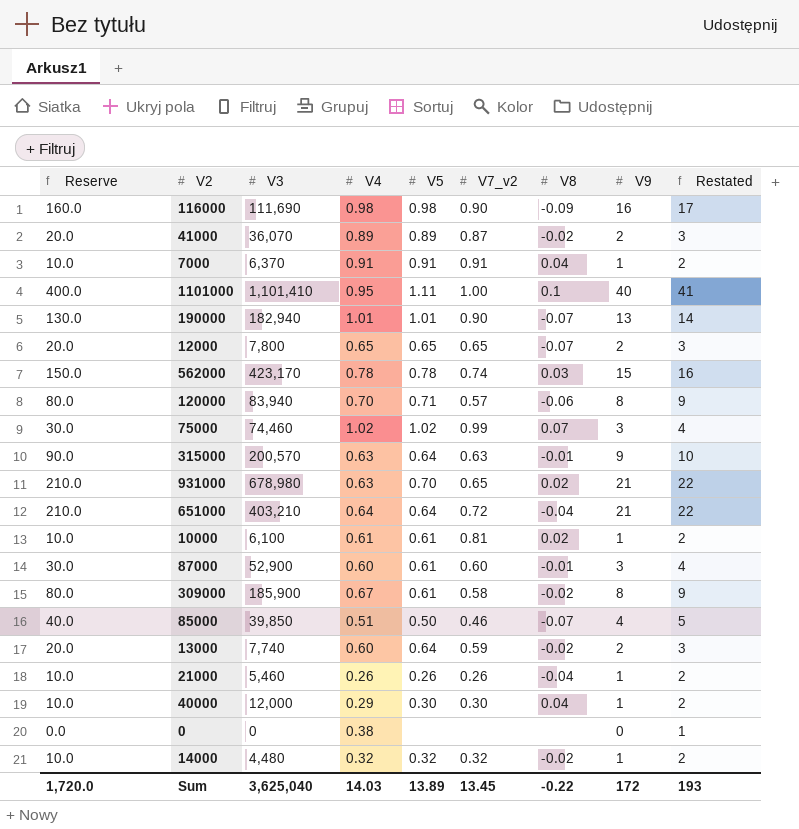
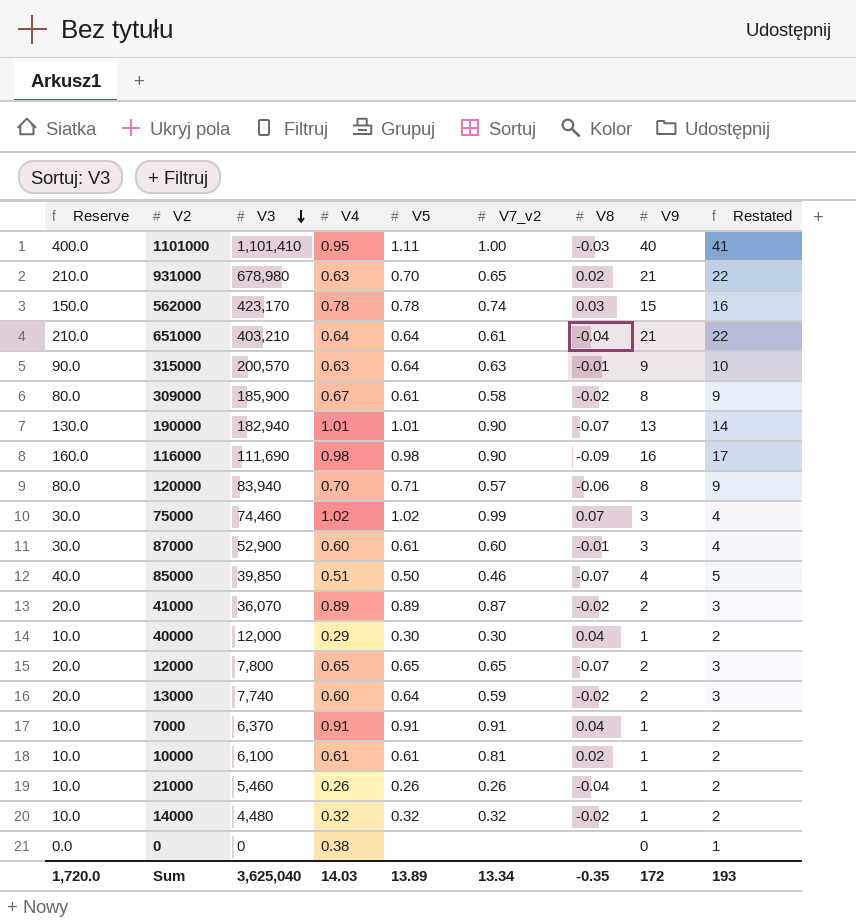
row order: none -> V3 descending
1101000 | V8: 0.1 -> -0.03
651000 | V7_v2: 0.72 -> 0.61
Sum | V7_v2: 13.45 -> 13.34
Sum | V8: -0.22 -> -0.35

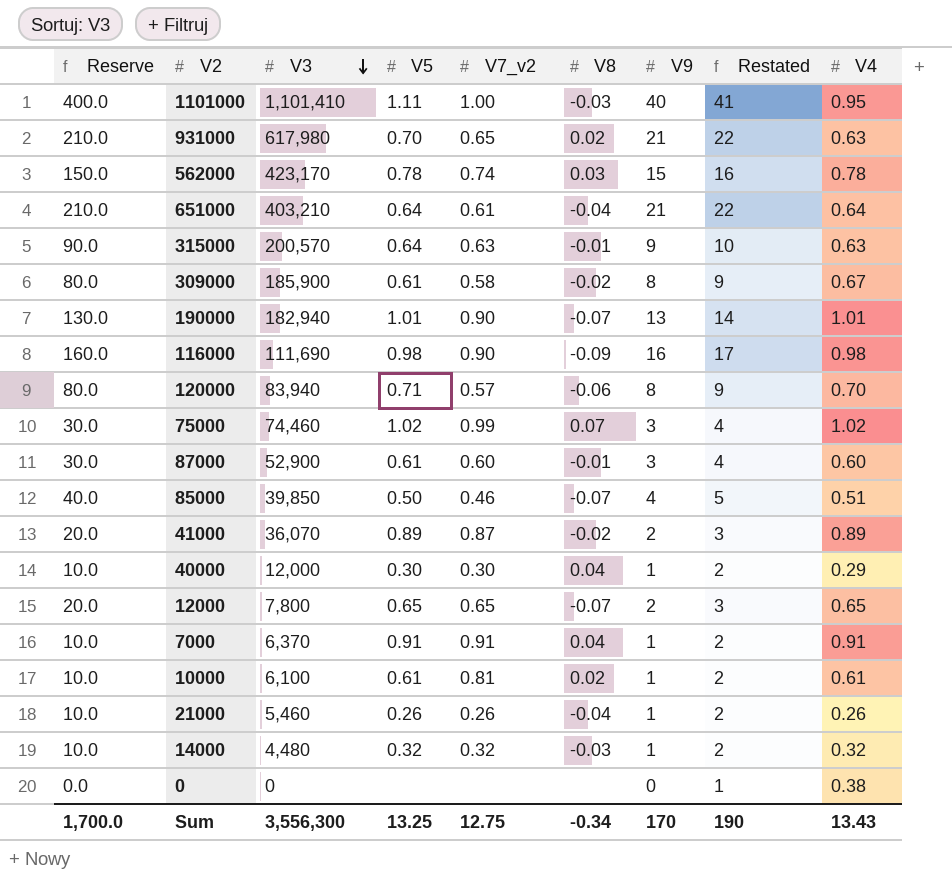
column V4 | position: 4 -> 9
row 13000: 20.0 | 7,740 | 0.60 | 0.64 | 0.59 | -0.02 | 2 | 3 -> none
931000 | V3: 678,980 -> 617,980
14000 | V8: -0.02 -> -0.03
Sum | Reserve: 1,720.0 -> 1,700.0
Sum | V3: 3,625,040 -> 3,556,300
Sum | V5: 13.89 -> 13.25
Sum | V7_v2: 13.34 -> 12.75
Sum | V8: -0.35 -> -0.34
Sum | V9: 172 -> 170
Sum | Restated: 193 -> 190
Sum | V4: 14.03 -> 13.43

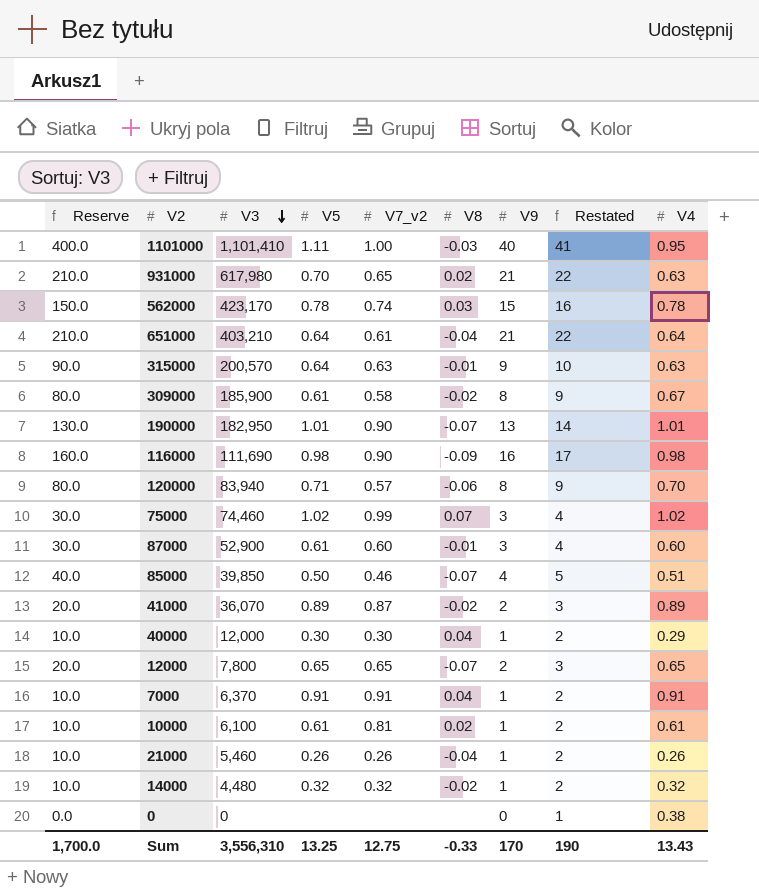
190000 | V3: 182,940 -> 182,950
14000 | V8: -0.03 -> -0.02
Sum | V3: 3,556,300 -> 3,556,310
Sum | V8: -0.34 -> -0.33

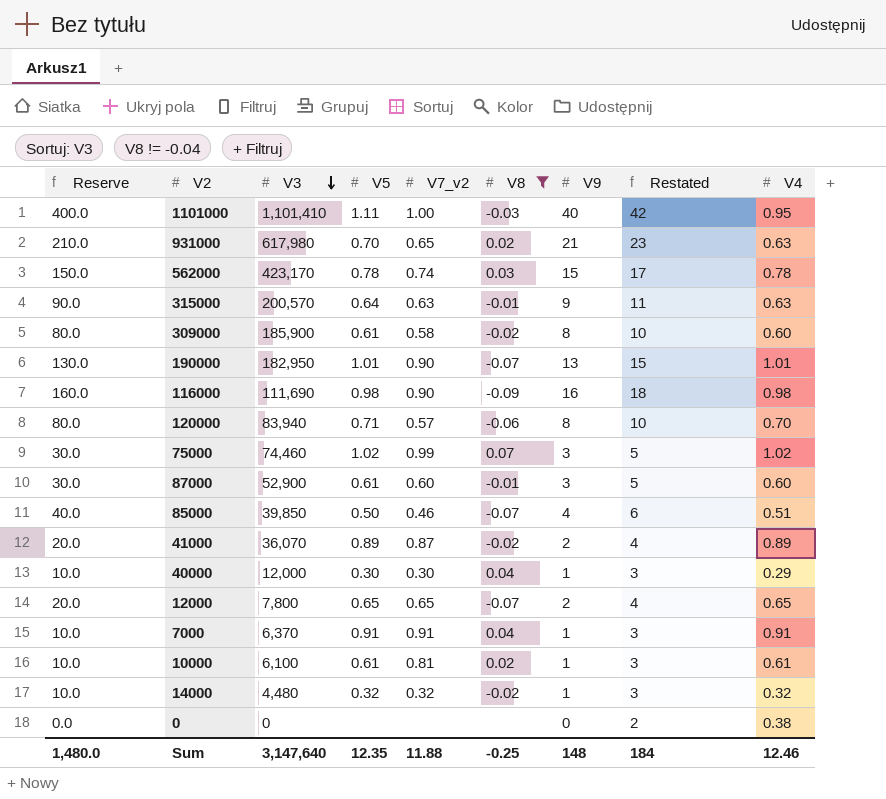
filter: none -> V8 != -0.04
column Restated | formula: [V9] + 1 -> [V9] + 2
309000 | V4: 0.67 -> 0.60
Sum | Reserve: 1,700.0 -> 1,480.0
Sum | V3: 3,556,310 -> 3,147,640
Sum | V5: 13.25 -> 12.35
Sum | V7_v2: 12.75 -> 11.88
Sum | V8: -0.33 -> -0.25
Sum | V9: 170 -> 148
Sum | Restated: 190 -> 184
Sum | V4: 13.43 -> 12.46

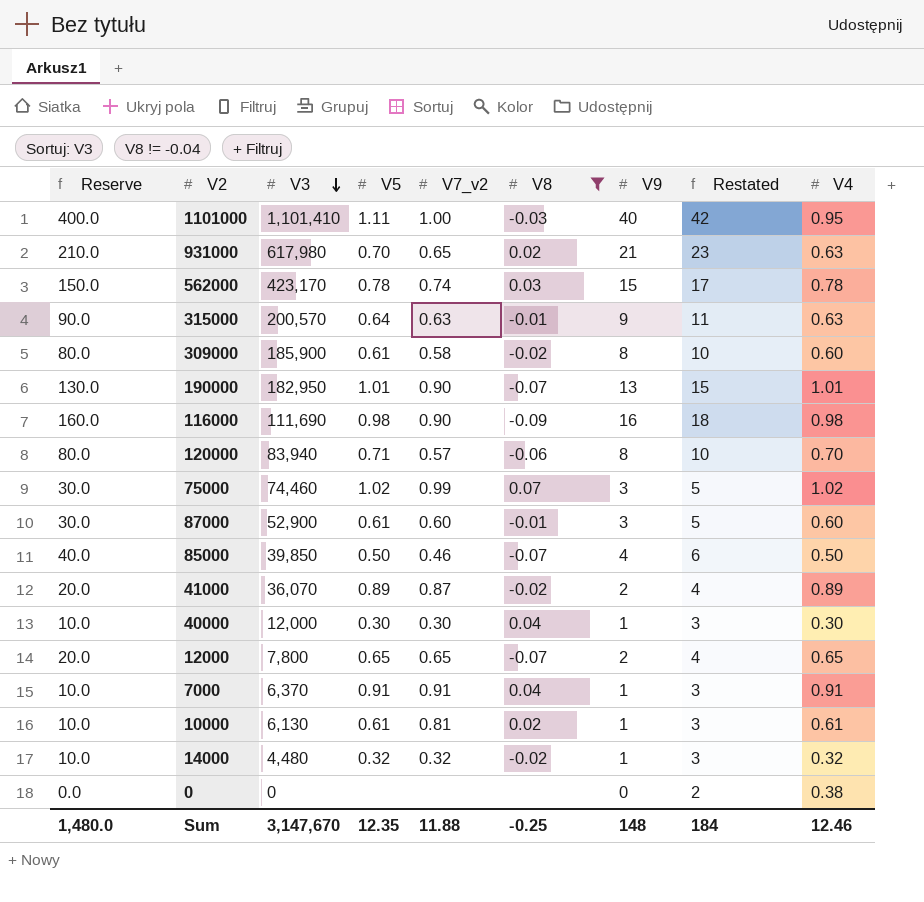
85000 | V4: 0.51 -> 0.50
40000 | V4: 0.29 -> 0.30
10000 | V3: 6,100 -> 6,130
Sum | V3: 3,147,640 -> 3,147,670

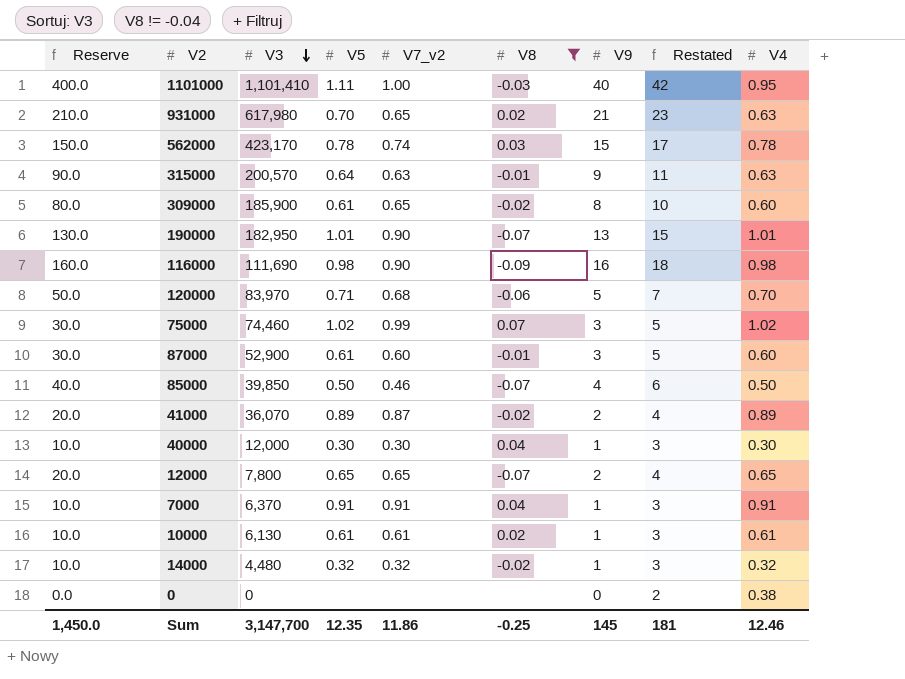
309000 | V7_v2: 0.58 -> 0.65
120000 | Reserve: 80.0 -> 50.0
120000 | V3: 83,940 -> 83,970
120000 | V7_v2: 0.57 -> 0.68
120000 | V9: 8 -> 5
120000 | Restated: 10 -> 7
10000 | V7_v2: 0.81 -> 0.61
Sum | Reserve: 1,480.0 -> 1,450.0
Sum | V3: 3,147,670 -> 3,147,700
Sum | V7_v2: 11.88 -> 11.86
Sum | V9: 148 -> 145
Sum | Restated: 184 -> 181

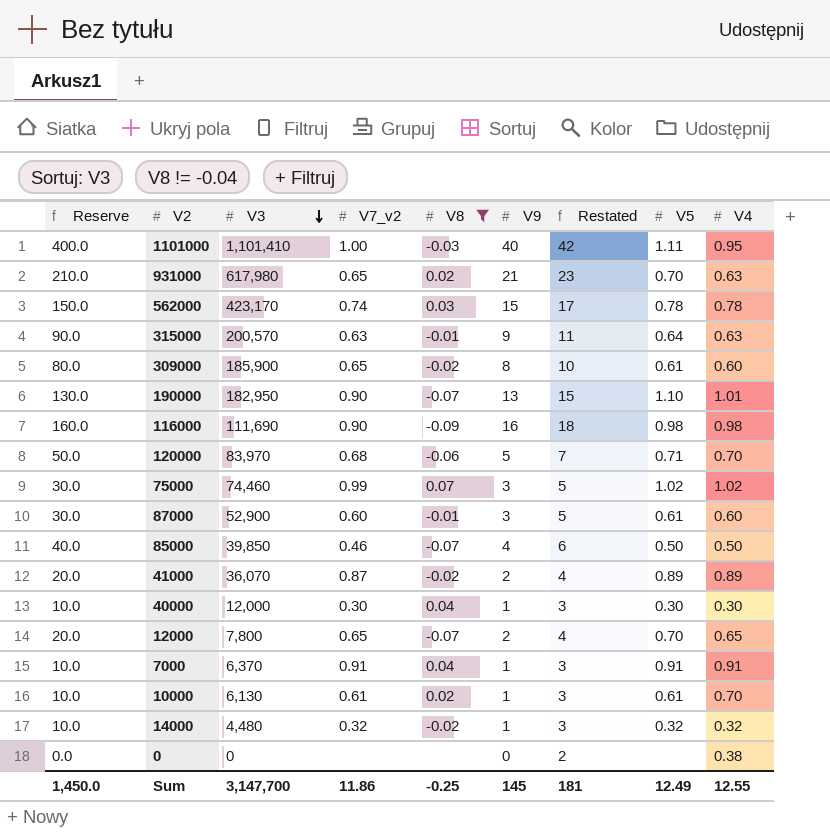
column V5 | position: 4 -> 8
190000 | V5: 1.01 -> 1.10
12000 | V5: 0.65 -> 0.70
10000 | V4: 0.61 -> 0.70
Sum | V5: 12.35 -> 12.49
Sum | V4: 12.46 -> 12.55

